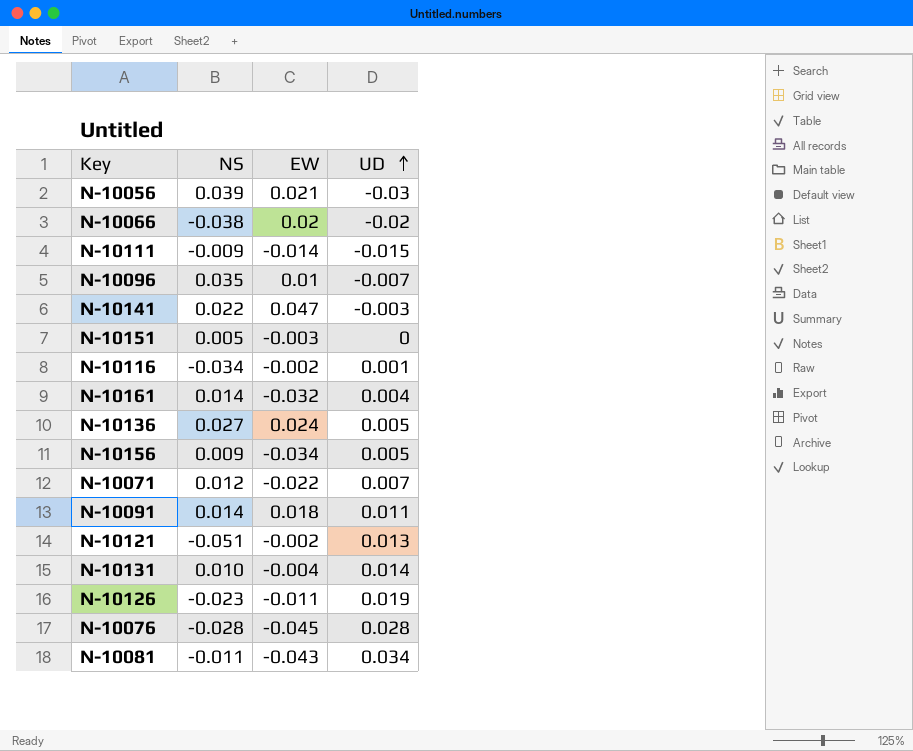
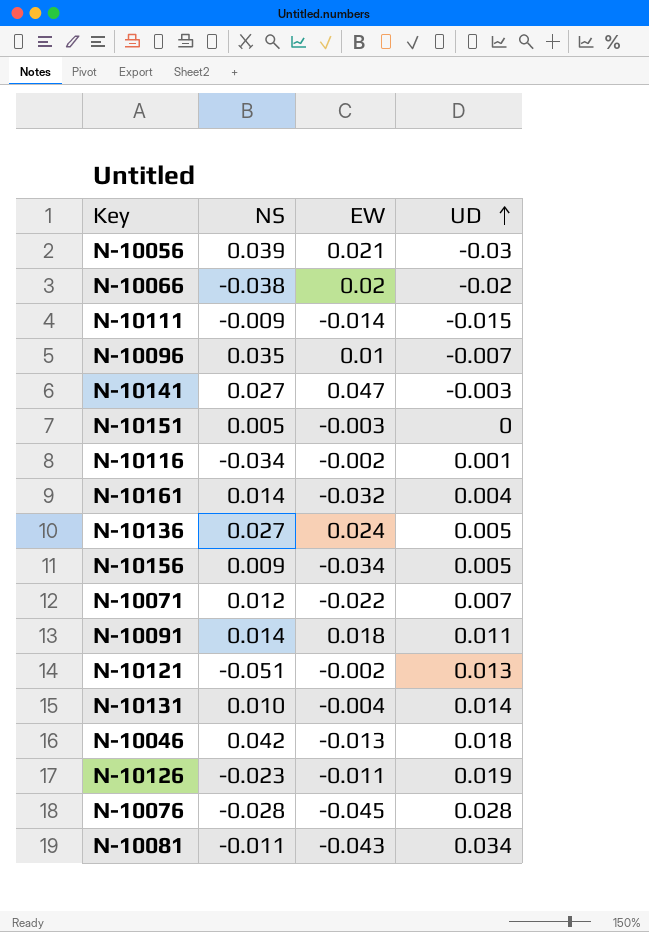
N-10141 | NS: 0.022 -> 0.027
row N-10046: none -> 0.042 | -0.013 | 0.018

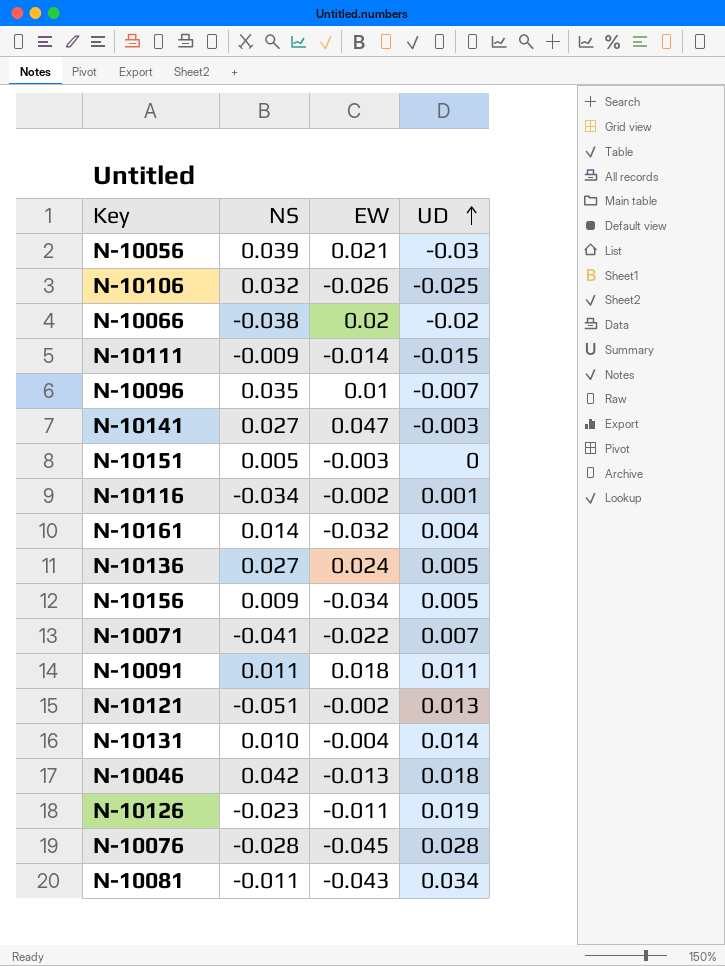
row N-10106: none -> 0.032 | -0.026 | -0.025
N-10071 | NS: 0.012 -> -0.041
N-10091 | NS: 0.014 -> 0.011

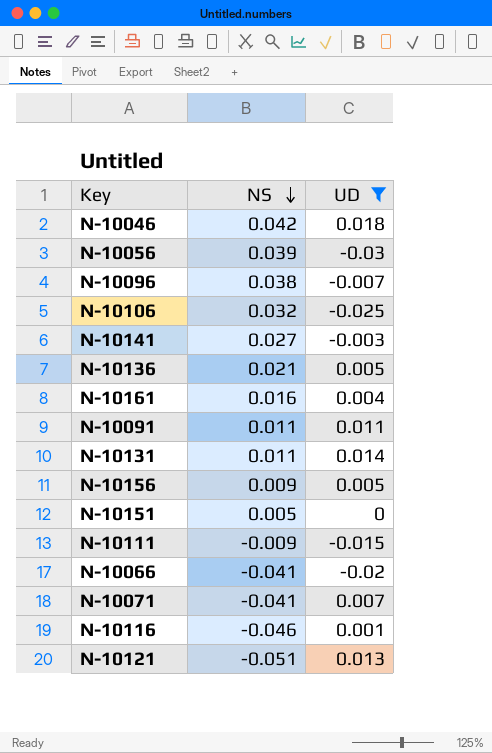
filter: none -> UD <= 0.018
row order: UD ascending -> NS descending
column EW | position: 3 -> none
N-10096 | NS: 0.035 -> 0.038
N-10136 | NS: 0.027 -> 0.021
N-10161 | NS: 0.014 -> 0.016
N-10131 | NS: 0.010 -> 0.011
N-10066 | NS: -0.038 -> -0.041
N-10116 | NS: -0.034 -> -0.046

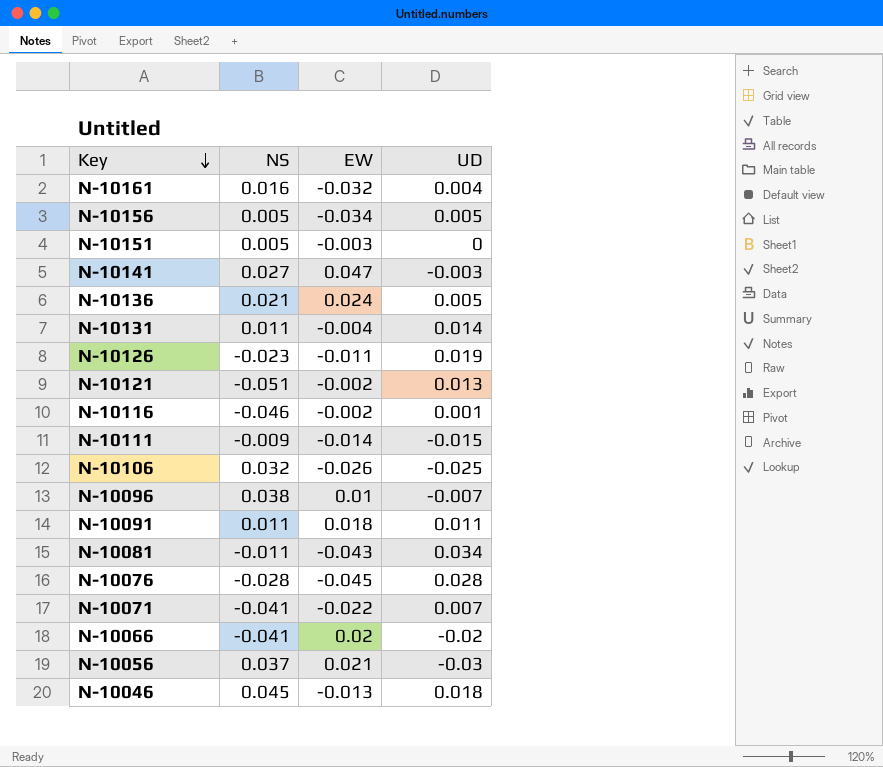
filter: UD <= 0.018 -> none
row order: NS descending -> Key descending
column EW | position: none -> 3
N-10156 | NS: 0.009 -> 0.005
N-10056 | NS: 0.039 -> 0.037
N-10046 | NS: 0.042 -> 0.045

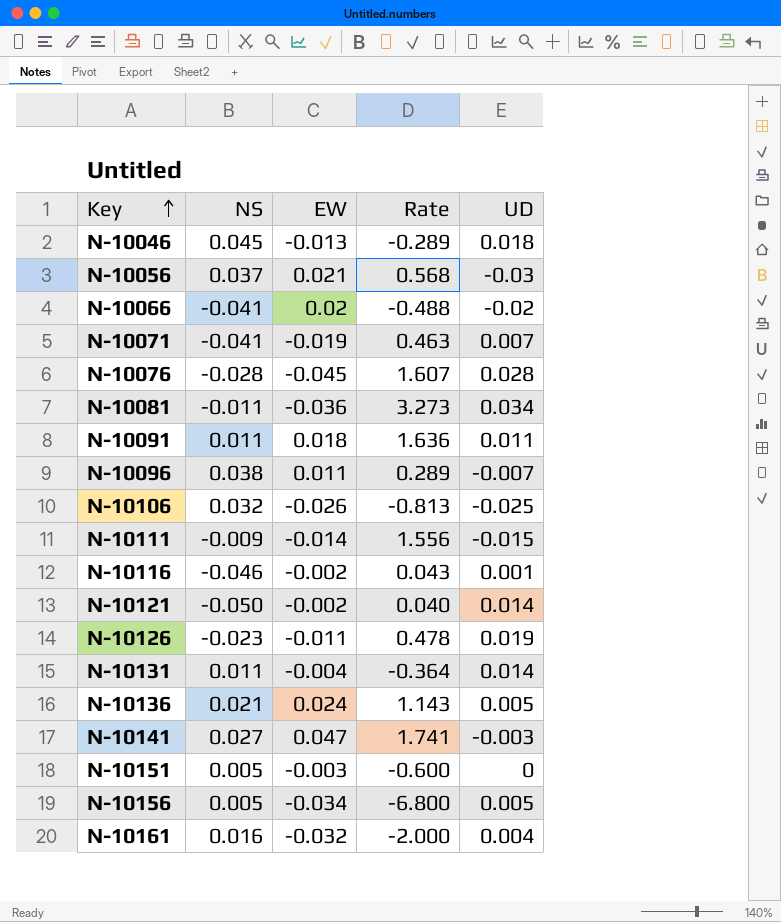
row order: Key descending -> Key ascending
column Rate | formula: none -> [EW] / [NS]
N-10071 | EW: -0.022 -> -0.019
N-10081 | EW: -0.043 -> -0.036
N-10096 | EW: 0.01 -> 0.011
N-10121 | NS: -0.051 -> -0.050
N-10121 | UD: 0.013 -> 0.014

